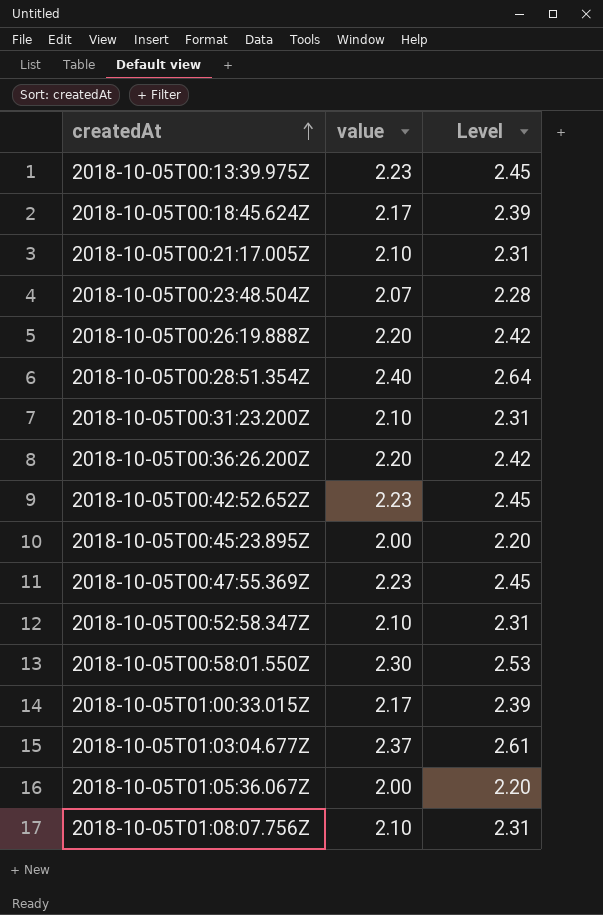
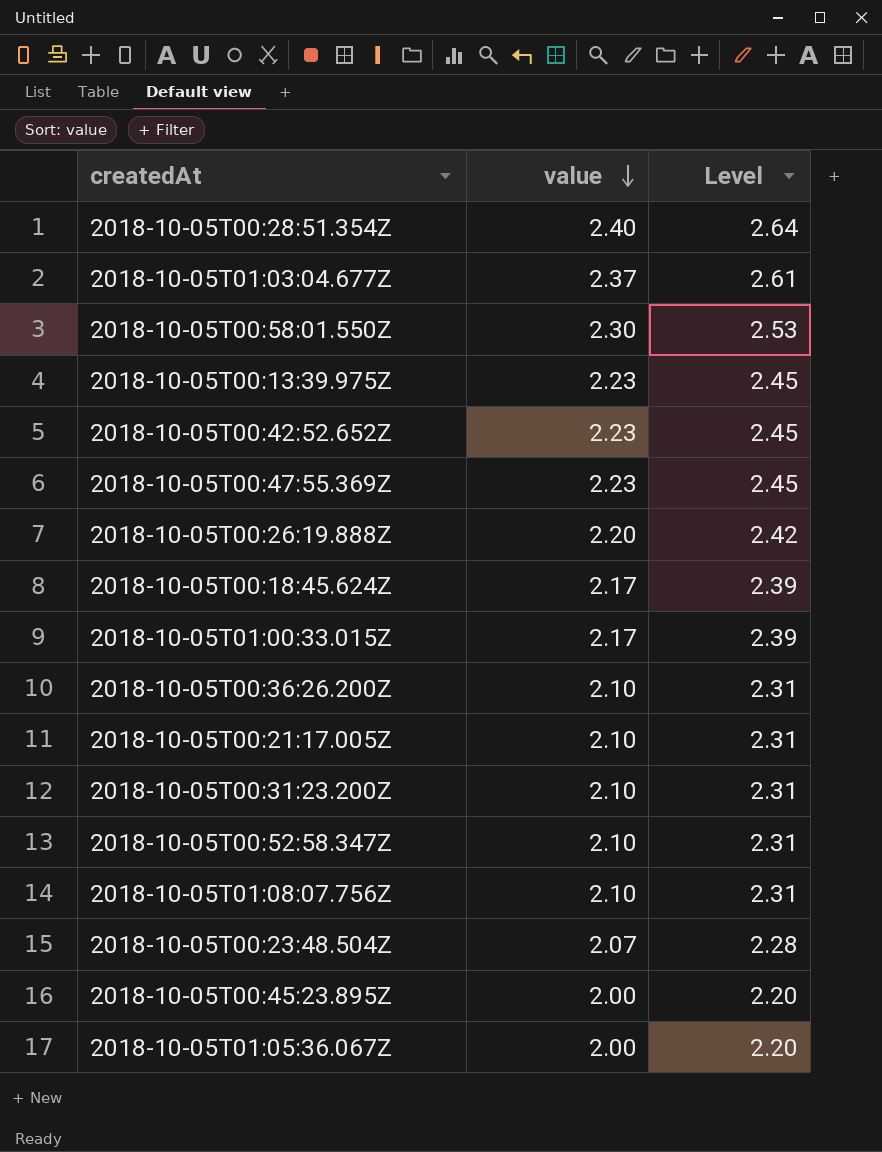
row order: createdAt ascending -> value descending
2018-10-05T00:36:26.200Z | value: 2.20 -> 2.10
2018-10-05T00:36:26.200Z | Level: 2.42 -> 2.31

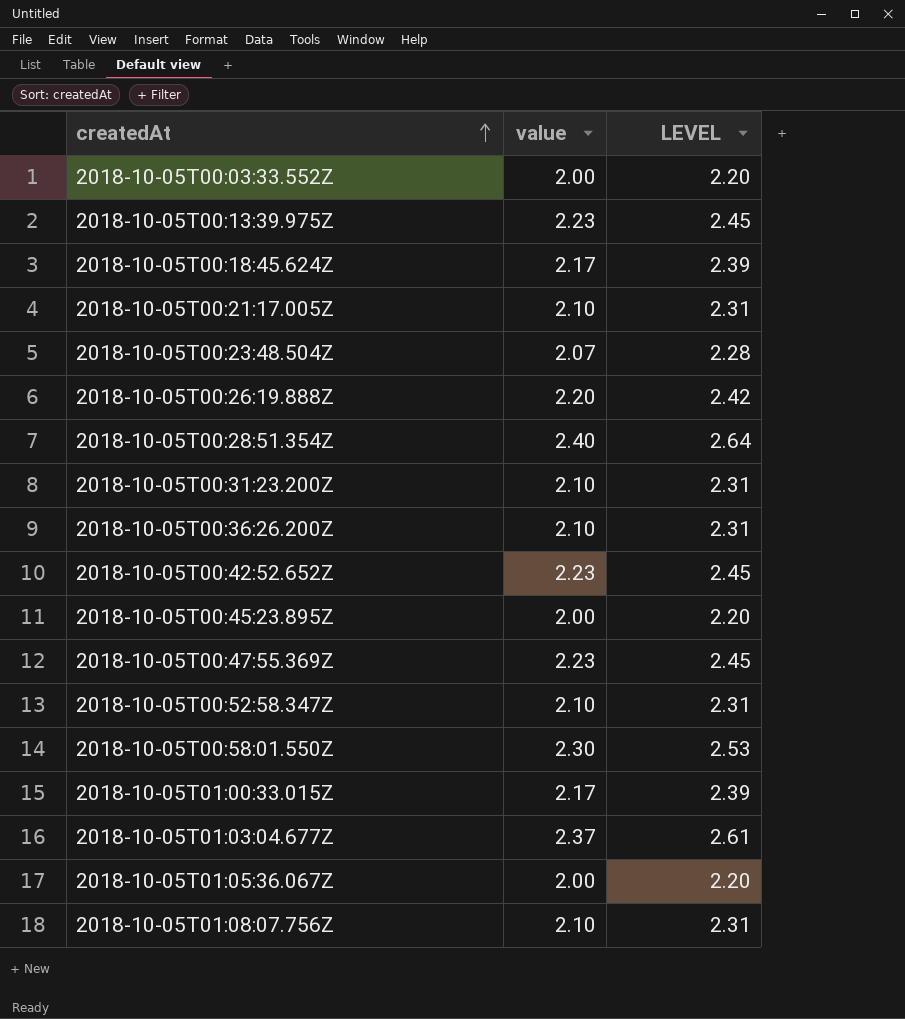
row order: value descending -> createdAt ascending
column name: Level -> LEVEL
row 2018-10-05T00:03:33.552Z: none -> 2.00 | 2.20

